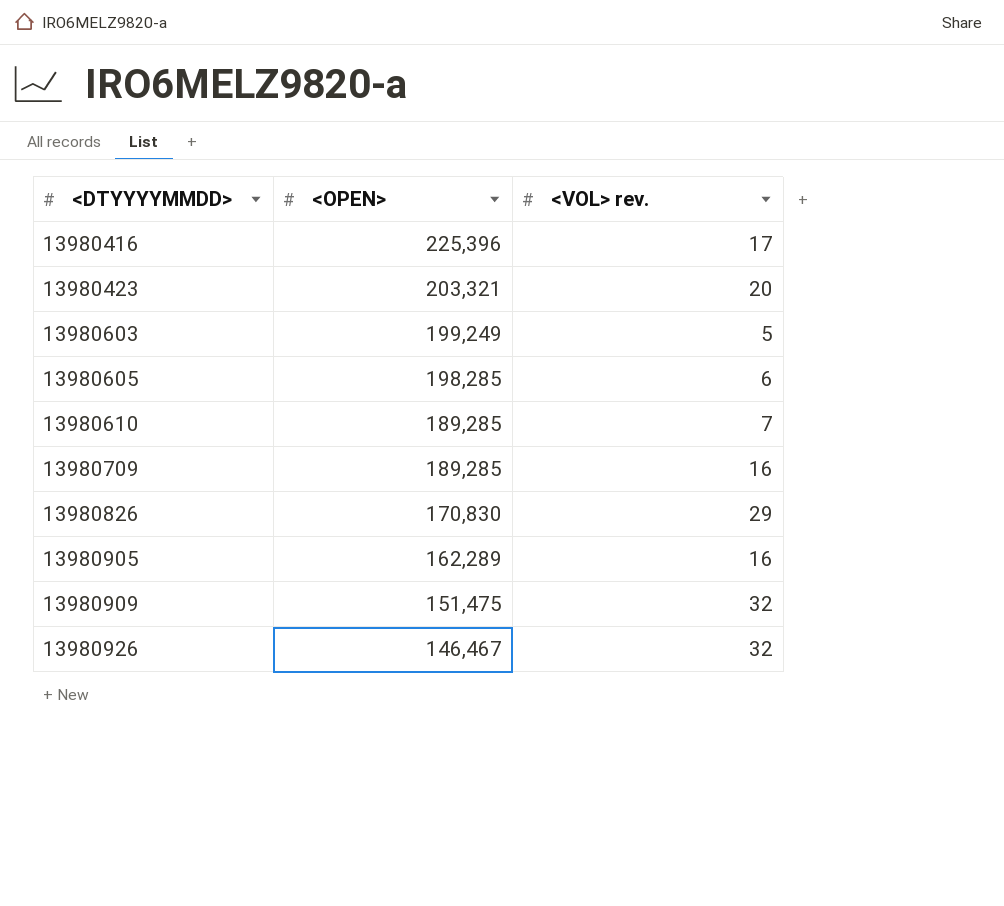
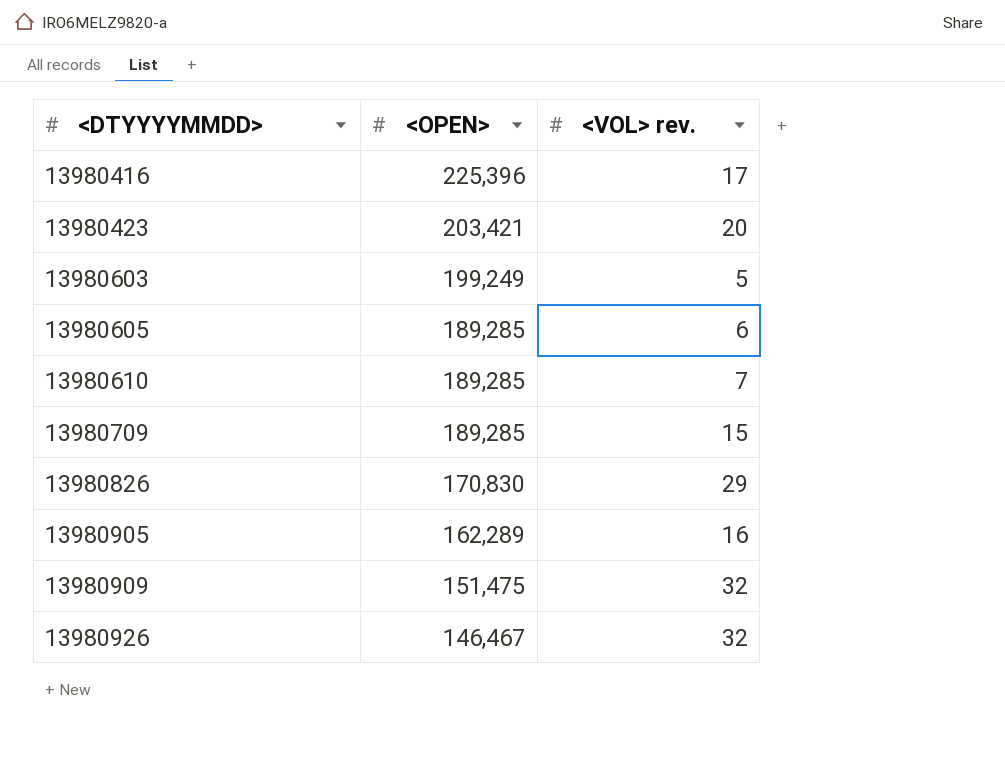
13980423 | <OPEN>: 203,321 -> 203,421
13980605 | <OPEN>: 198,285 -> 189,285
13980709 | <VOL> rev.: 16 -> 15

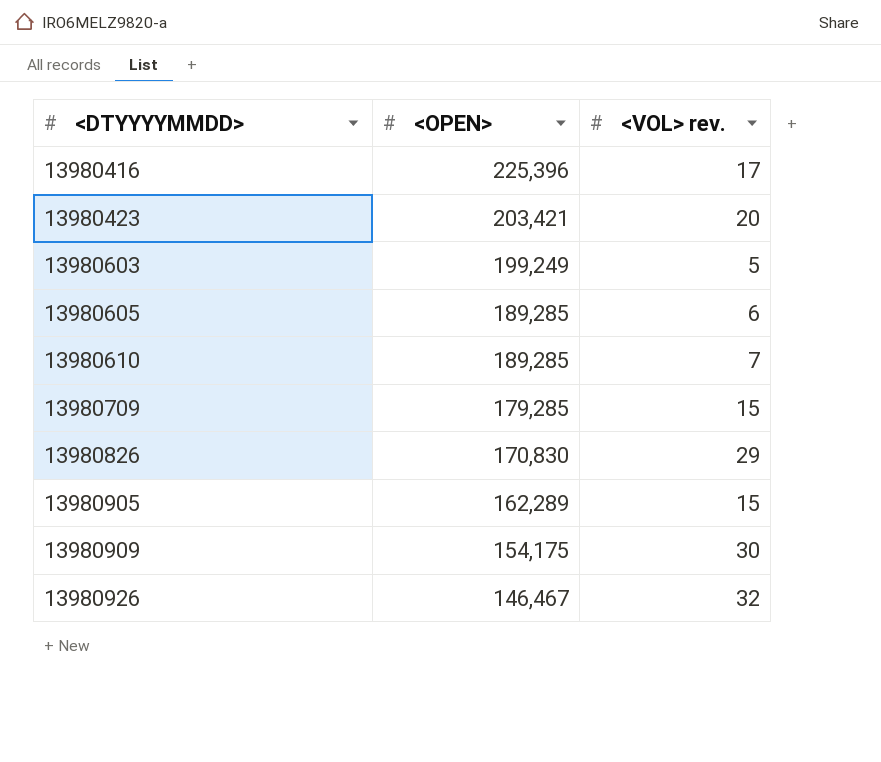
13980709 | <OPEN>: 189,285 -> 179,285
13980905 | <VOL> rev.: 16 -> 15
13980909 | <OPEN>: 151,475 -> 154,175
13980909 | <VOL> rev.: 32 -> 30

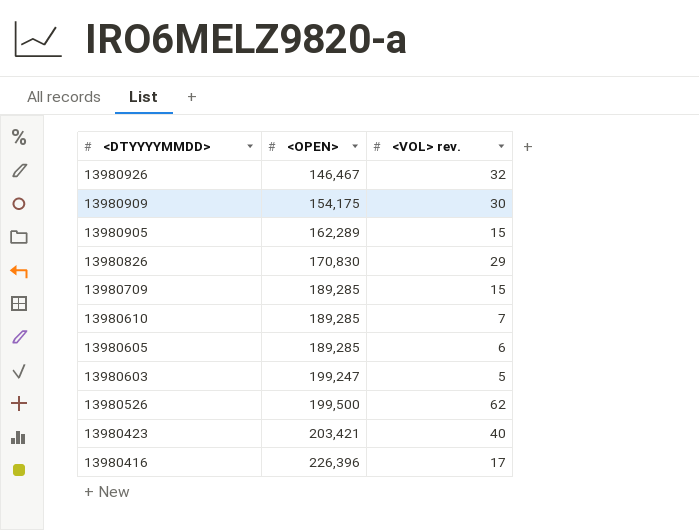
row order: <DTYYYYMMDD> ascending -> <DTYYYYMMDD> descending
13980709 | <OPEN>: 179,285 -> 189,285
13980603 | <OPEN>: 199,249 -> 199,247
row 13980526: none -> 199,500 | 62
13980423 | <VOL> rev.: 20 -> 40
13980416 | <OPEN>: 225,396 -> 226,396

